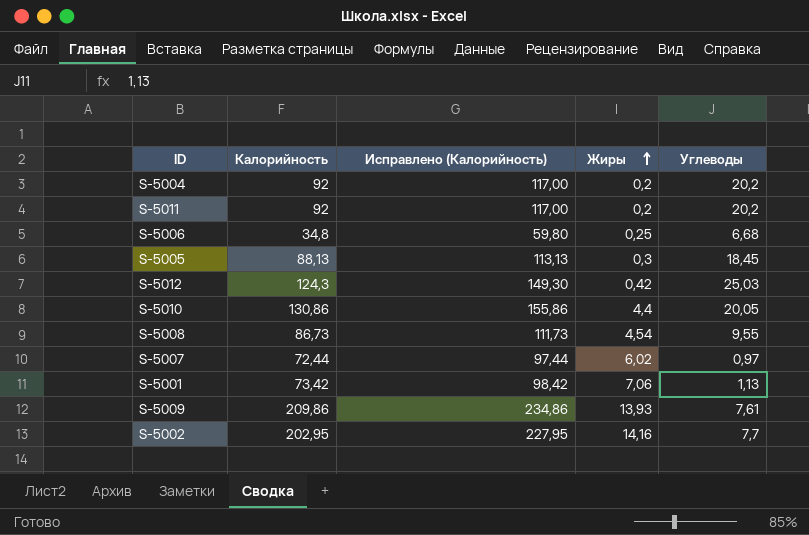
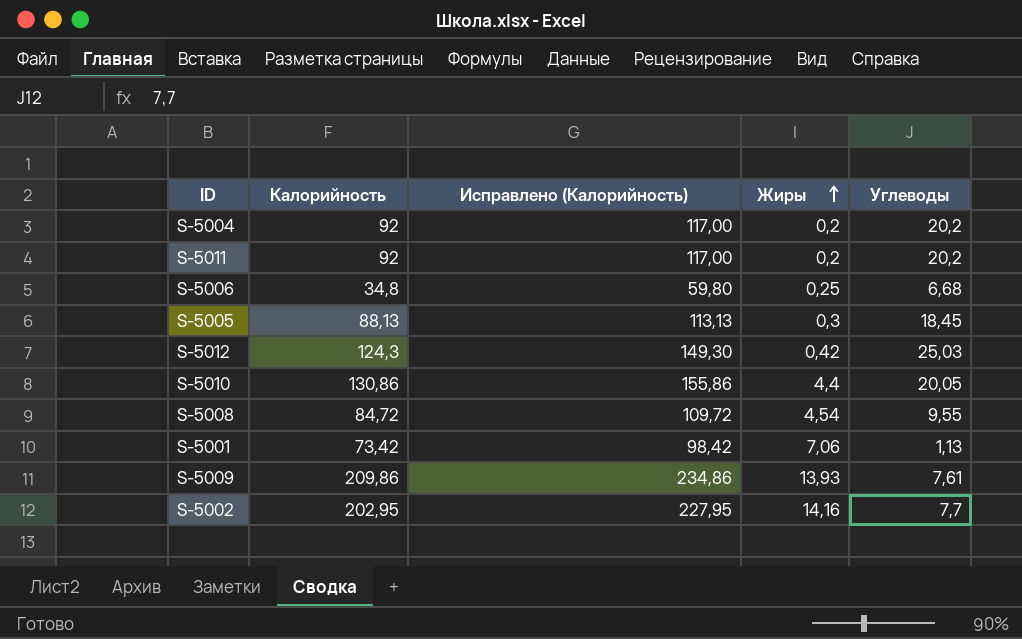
row S-5007: 72,44 | 97,44 | 6,02 | 0,97 -> none
S-5008 | Калорийность: 86,73 -> 84,72
S-5008 | Исправлено (Калорийность): 111,73 -> 109,72

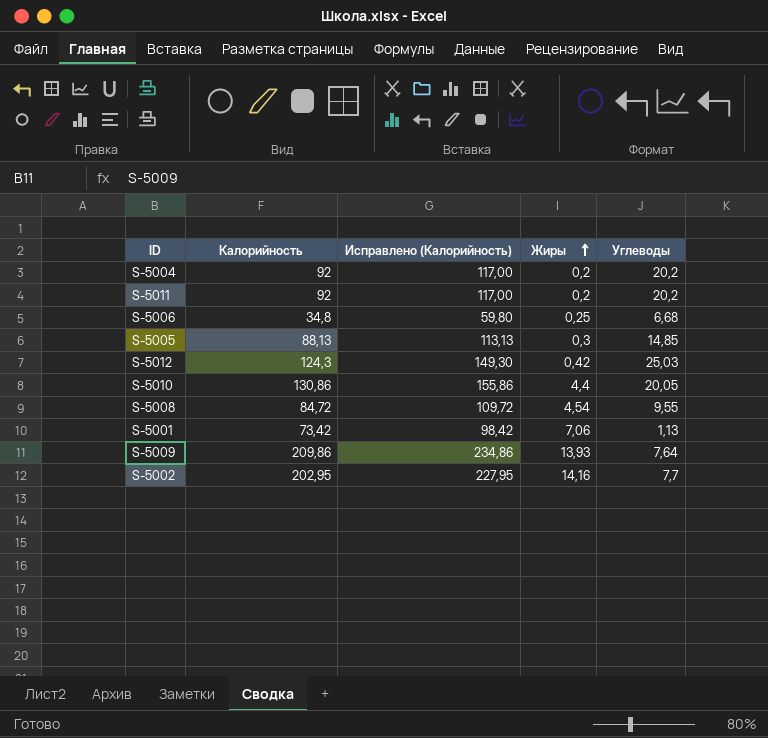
S-5005 | Углеводы: 18,45 -> 14,85
S-5009 | Углеводы: 7,61 -> 7,64

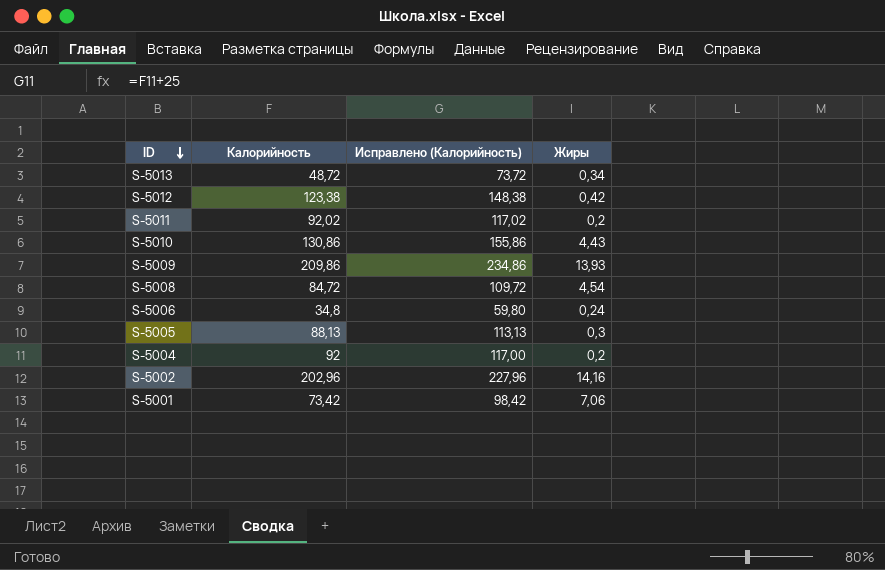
row order: Жиры ascending -> ID descending
column Углеводы | position: 5 -> none
row S-5013: none -> 48,72 | 73,72 | 0,34
S-5012 | Калорийность: 124,3 -> 123,38
S-5012 | Исправлено (Калорийность): 149,30 -> 148,38
S-5011 | Калорийность: 92 -> 92,02
S-5011 | Исправлено (Калорийность): 117,00 -> 117,02
S-5010 | Жиры: 4,4 -> 4,43
S-5006 | Жиры: 0,25 -> 0,24
S-5002 | Калорийность: 202,95 -> 202,96
S-5002 | Исправлено (Калорийность): 227,95 -> 227,96

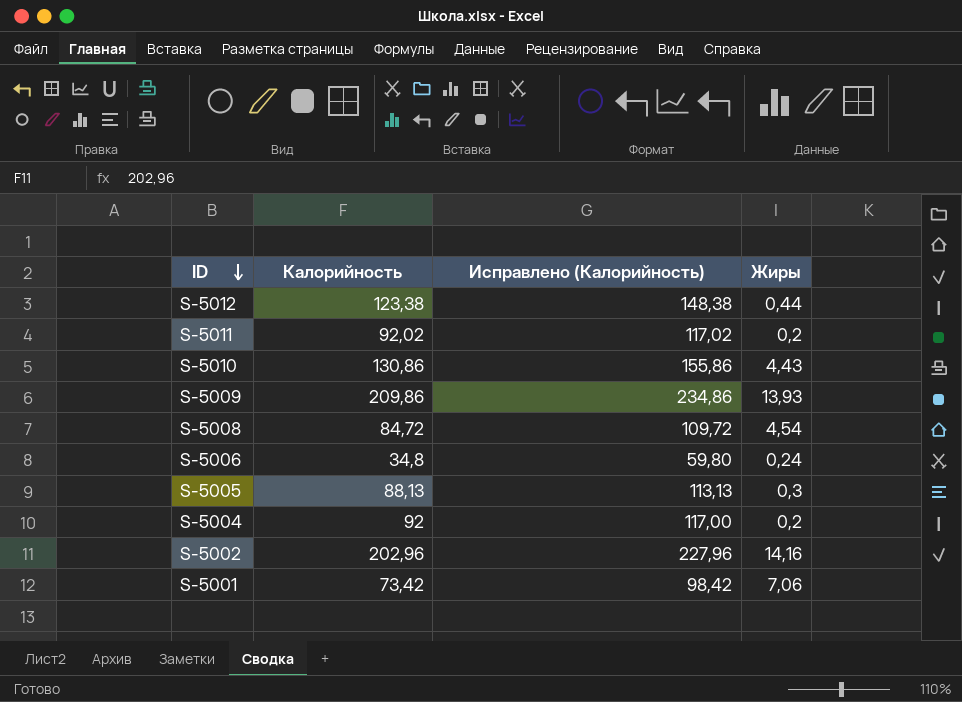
row S-5013: 48,72 | 73,72 | 0,34 -> none
S-5012 | Жиры: 0,42 -> 0,44

